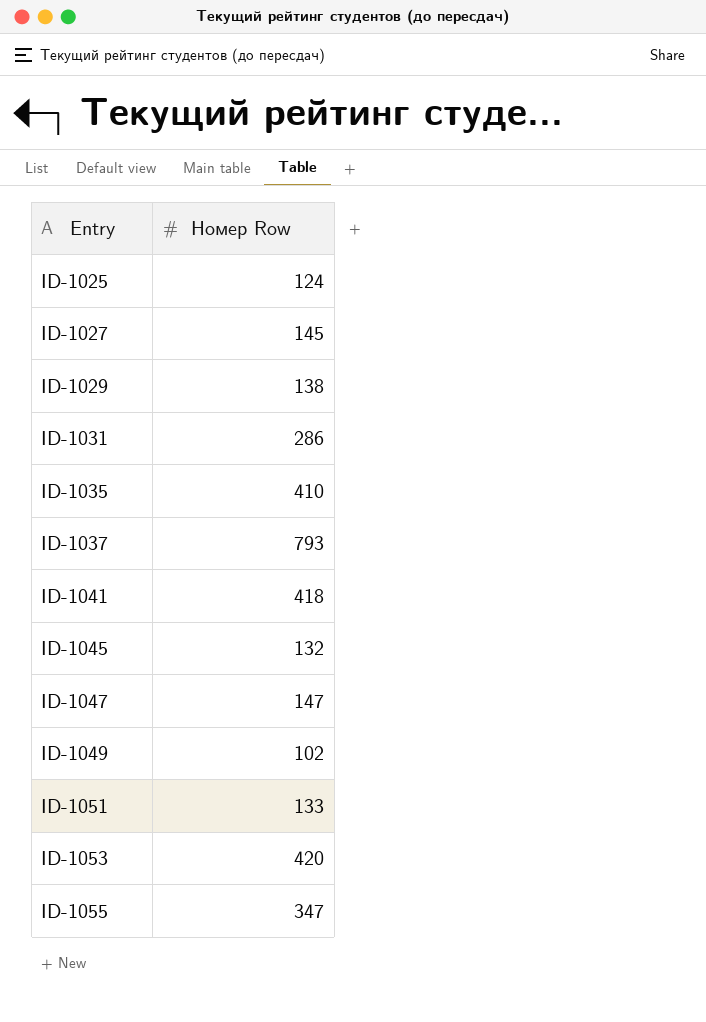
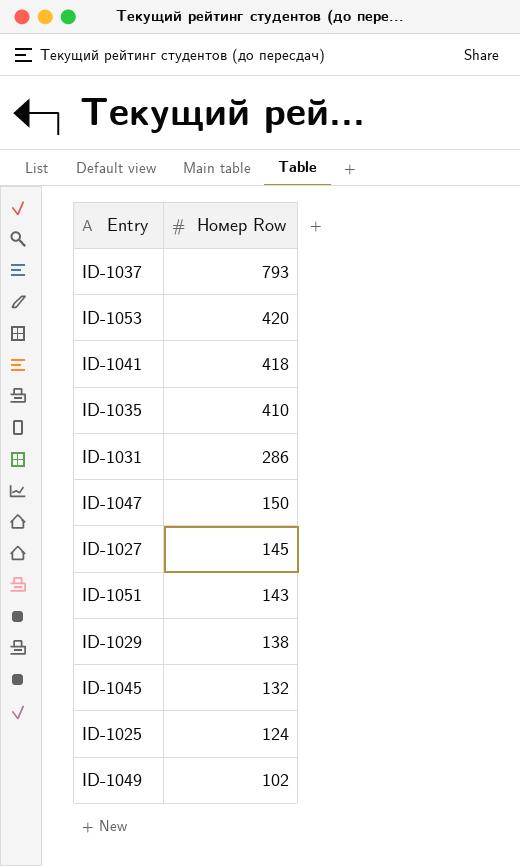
row order: Entry ascending -> Номер Row descending
row ID-1055: 347 -> none
ID-1047 | Номер Row: 147 -> 150
ID-1051 | Номер Row: 133 -> 143

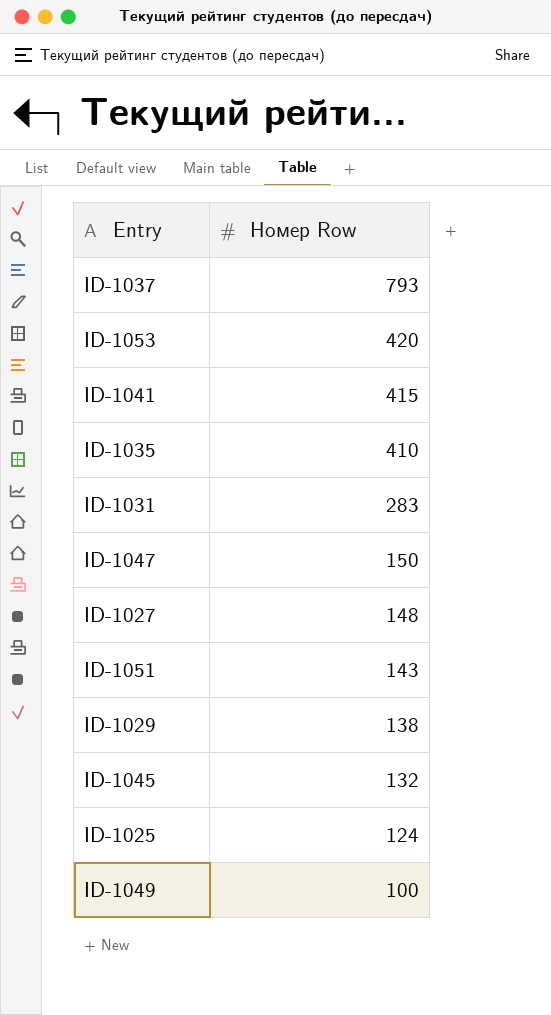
ID-1041 | Номер Row: 418 -> 415
ID-1031 | Номер Row: 286 -> 283
ID-1027 | Номер Row: 145 -> 148
ID-1049 | Номер Row: 102 -> 100

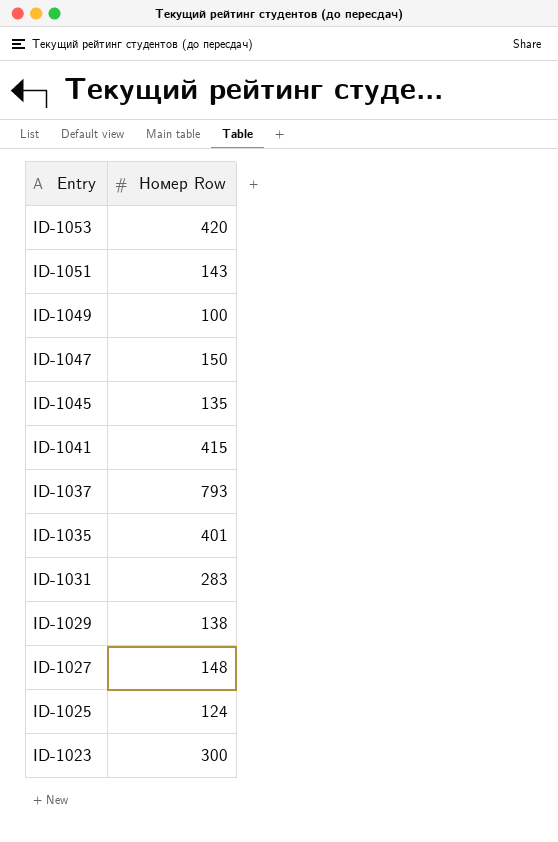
row order: Номер Row descending -> Entry descending
ID-1045 | Номер Row: 132 -> 135
ID-1035 | Номер Row: 410 -> 401
row ID-1023: none -> 300

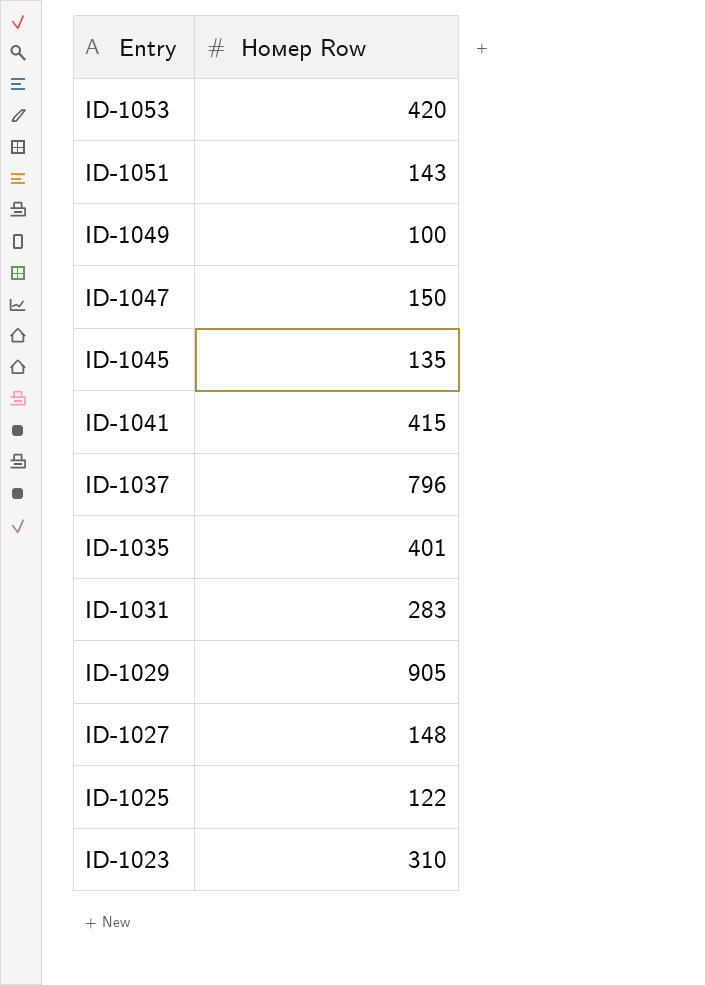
ID-1037 | Номер Row: 793 -> 796
ID-1029 | Номер Row: 138 -> 905
ID-1025 | Номер Row: 124 -> 122
ID-1023 | Номер Row: 300 -> 310

